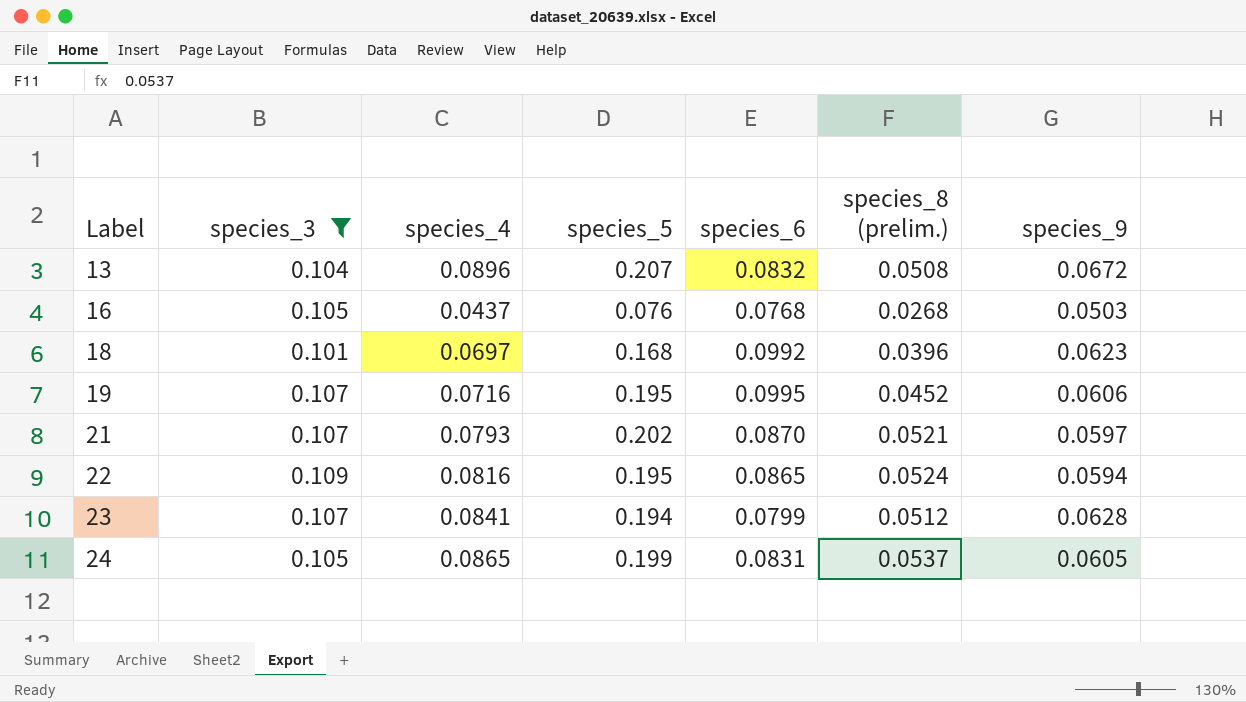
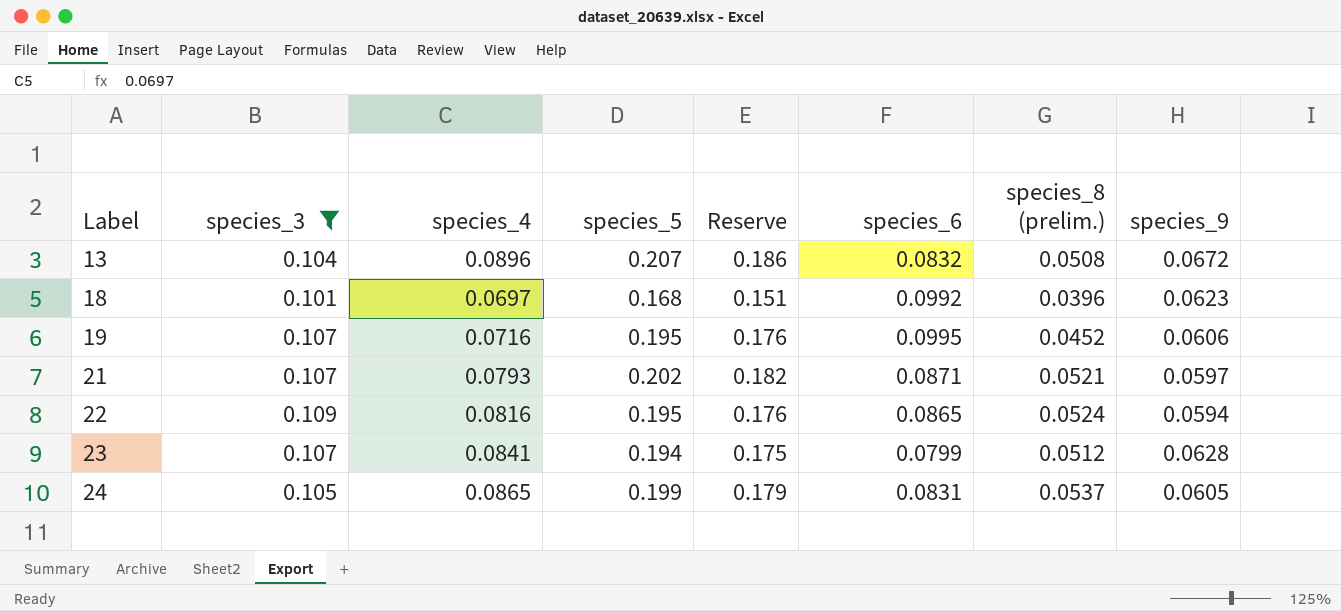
column Reserve | formula: none -> [species_5] * 0.9
row 16: 0.105 | 0.0437 | 0.076 | 0.0768 | 0.0268 | 0.0503 -> none
21 | species_6: 0.0870 -> 0.0871

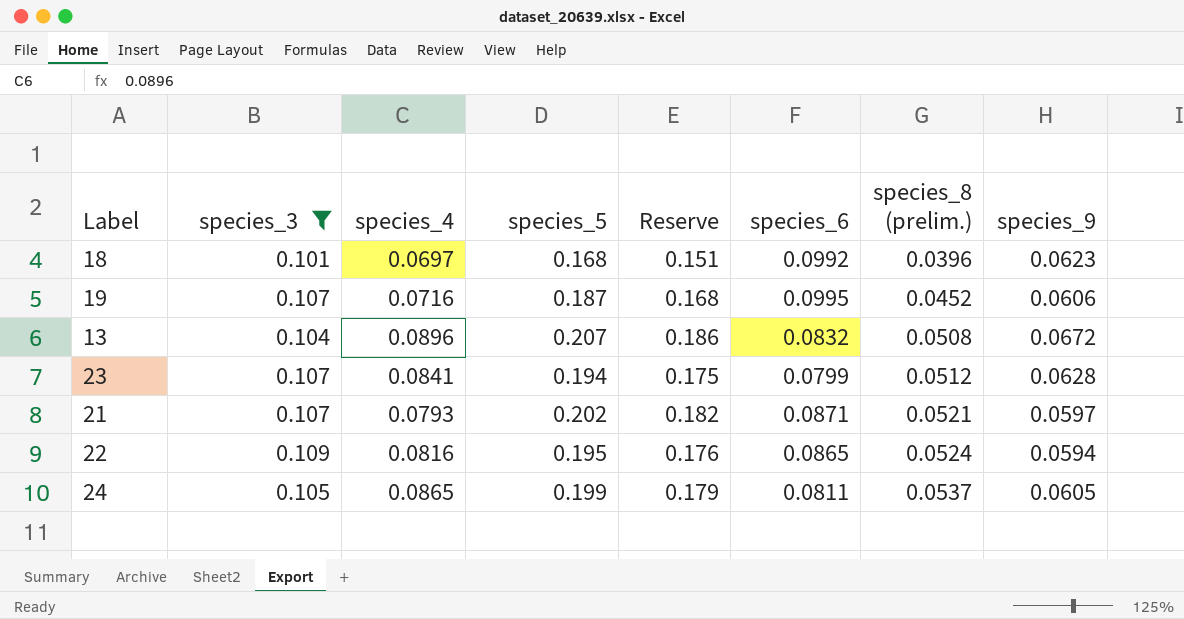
row order: Label ascending -> species_8 (prelim.) ascending
19 | species_5: 0.195 -> 0.187
19 | Reserve: 0.176 -> 0.168
24 | species_6: 0.0831 -> 0.0811

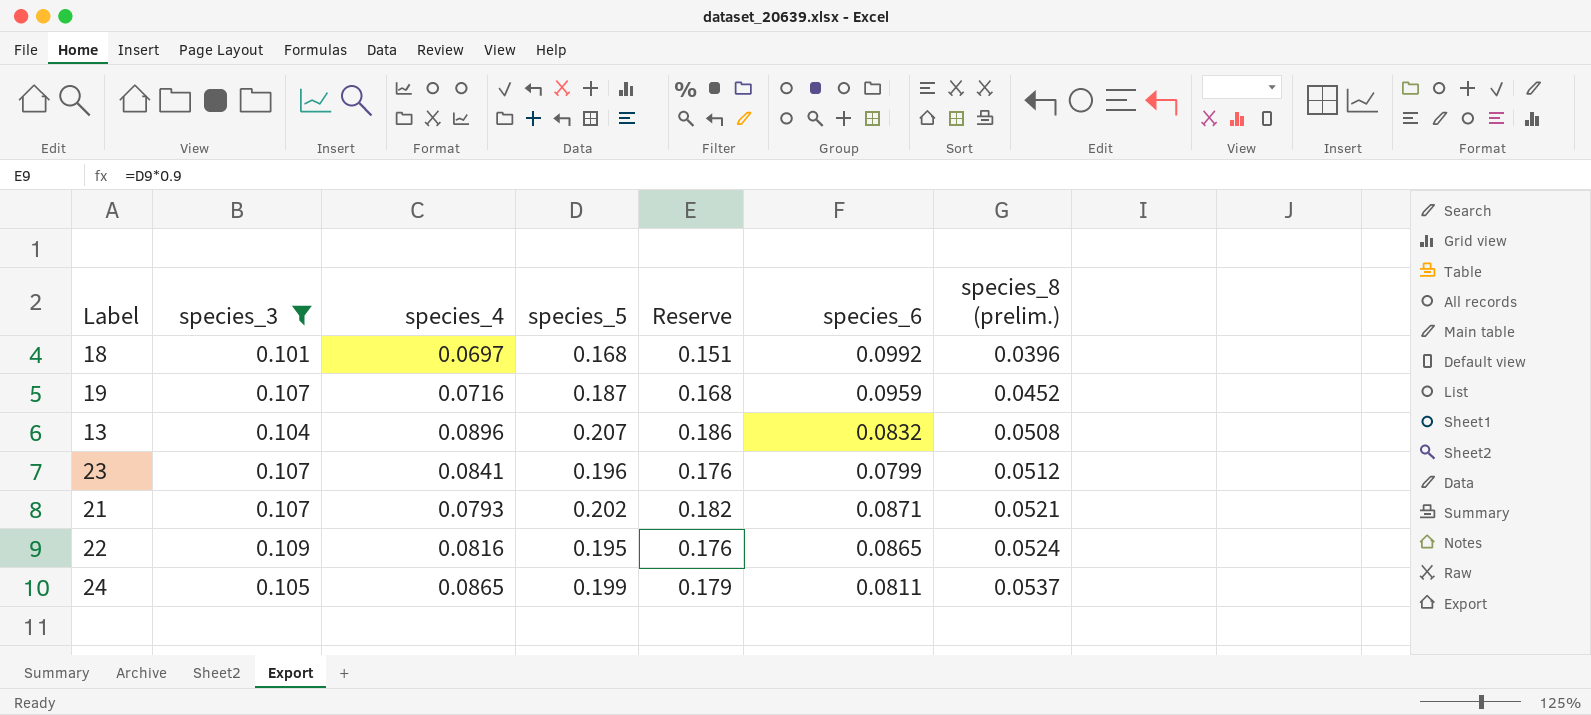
column species_9 | position: 8 -> none
19 | species_6: 0.0995 -> 0.0959
23 | species_5: 0.194 -> 0.196
23 | Reserve: 0.175 -> 0.176

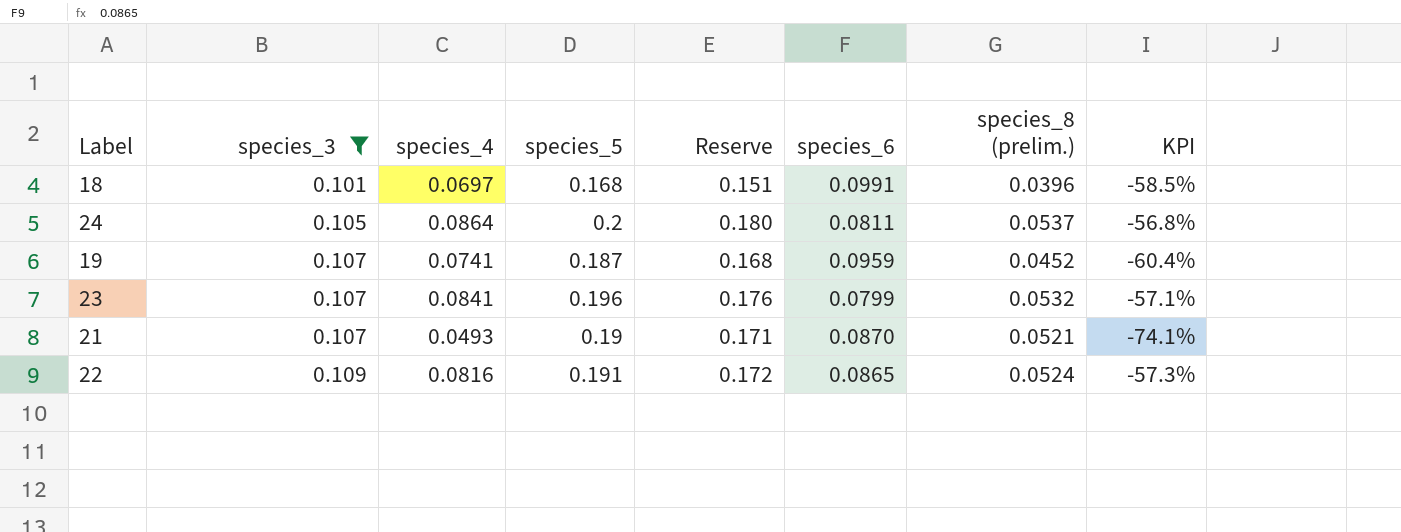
row order: species_8 (prelim.) ascending -> species_3 ascending
column KPI | formula: none -> ([species_4] - [species_5]) / [species_5]
row 13: 0.104 | 0.0896 | 0.207 | 0.186 | 0.0832 | 0.0508 -> none
18 | species_6: 0.0992 -> 0.0991
24 | species_4: 0.0865 -> 0.0864
24 | species_5: 0.199 -> 0.2
24 | Reserve: 0.179 -> 0.180
19 | species_4: 0.0716 -> 0.0741
23 | species_8 (prelim.): 0.0512 -> 0.0532
21 | species_4: 0.0793 -> 0.0493
21 | species_5: 0.202 -> 0.19
21 | Reserve: 0.182 -> 0.171
21 | species_6: 0.0871 -> 0.0870
22 | species_5: 0.195 -> 0.191
22 | Reserve: 0.176 -> 0.172

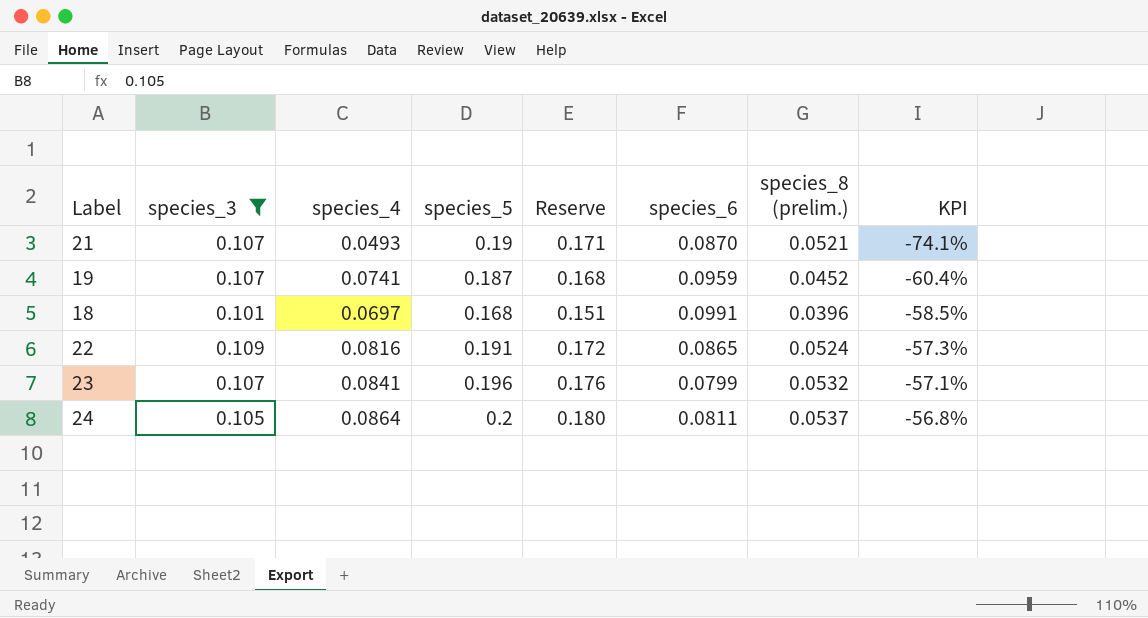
row order: species_3 ascending -> KPI ascending

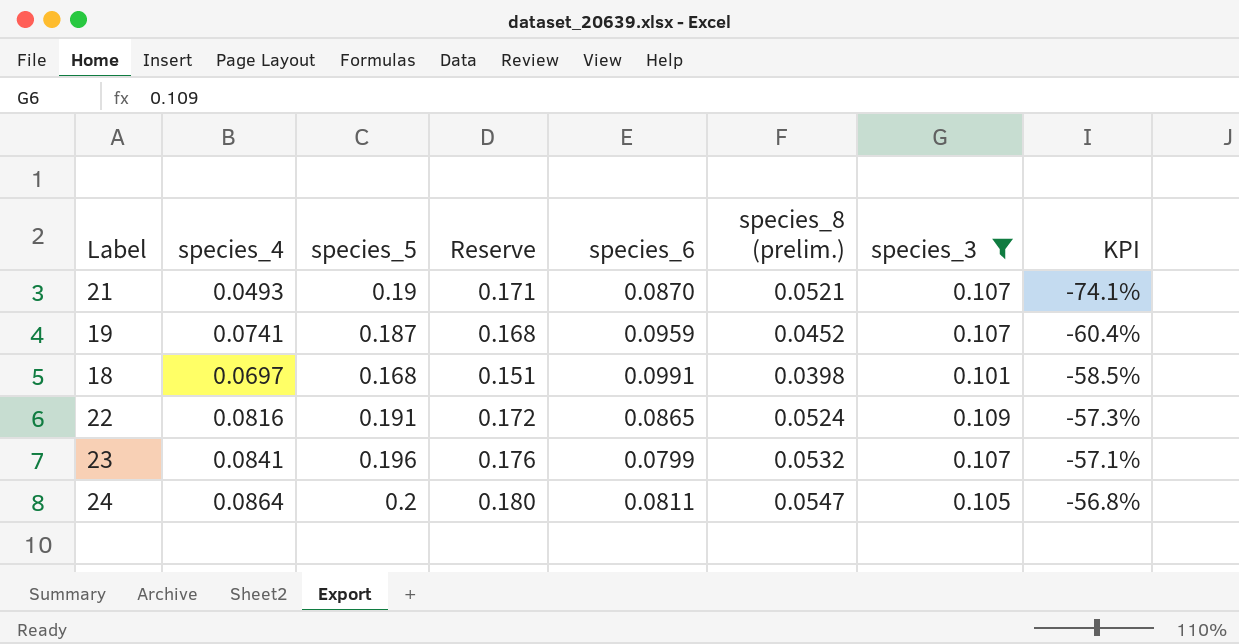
column species_3 | position: 2 -> 7
18 | species_8 (prelim.): 0.0396 -> 0.0398
24 | species_8 (prelim.): 0.0537 -> 0.0547

